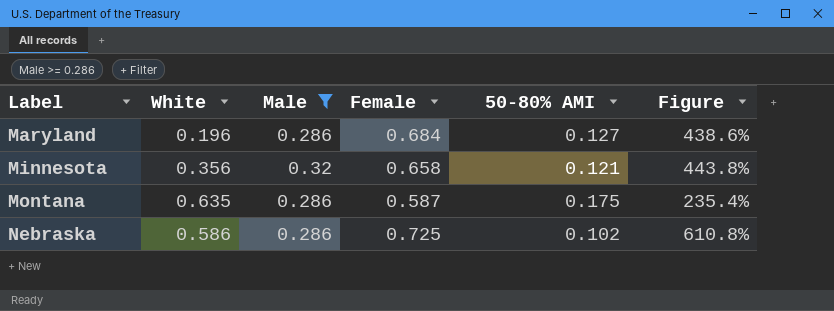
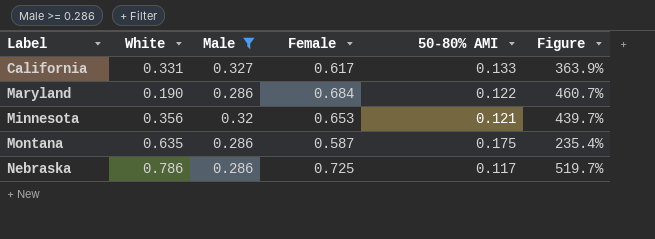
row California: none -> 0.331 | 0.327 | 0.617 | 0.133 | 363.9%
Maryland | White: 0.196 -> 0.190
Maryland | 50-80% AMI: 0.127 -> 0.122
Maryland | Figure: 438.6% -> 460.7%
Minnesota | Female: 0.658 -> 0.653
Minnesota | Figure: 443.8% -> 439.7%
Nebraska | White: 0.586 -> 0.786
Nebraska | 50-80% AMI: 0.102 -> 0.117
Nebraska | Figure: 610.8% -> 519.7%

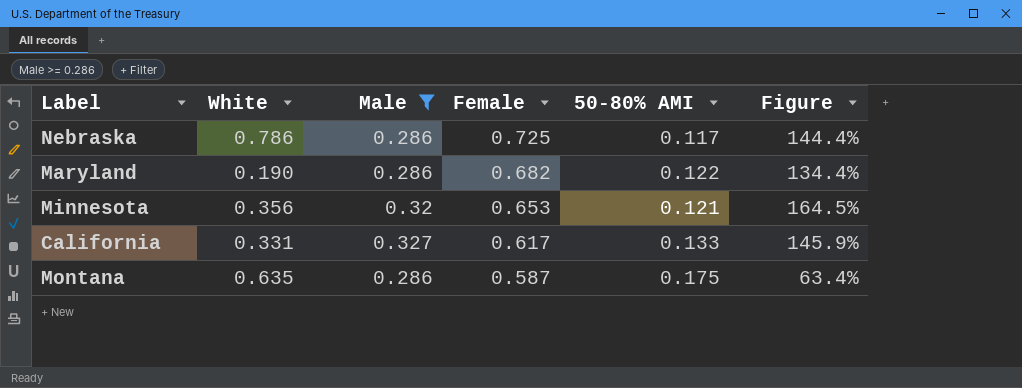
row order: Label ascending -> Female descending
column Figure | formula: ([Female] - [50-80% AMI]) / [50-80% AMI] -> ([Male] - [50-80% AMI]) / [50-80% AMI]
Maryland | Female: 0.684 -> 0.682

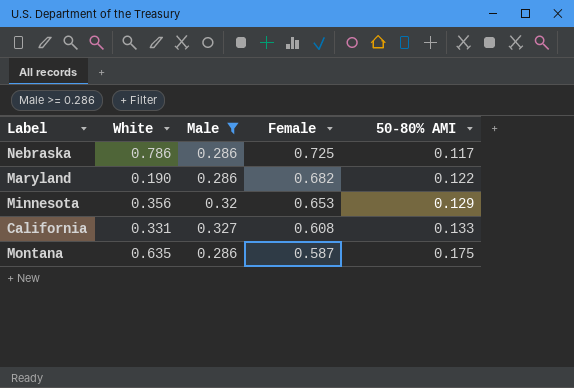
column Figure | formula: ([Male] - [50-80% AMI]) / [50-80% AMI] -> none
Minnesota | 50-80% AMI: 0.121 -> 0.129
California | Female: 0.617 -> 0.608

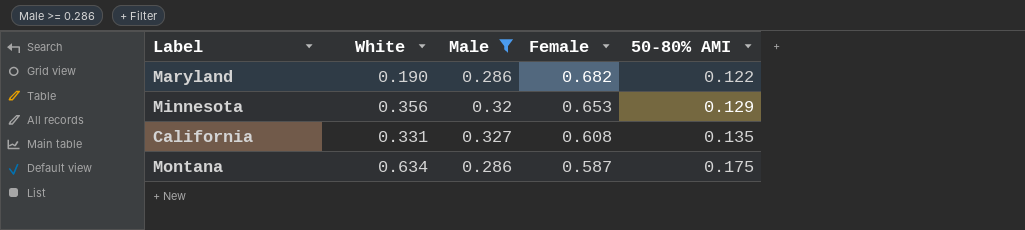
row Nebraska: 0.786 | 0.286 | 0.725 | 0.117 -> none
California | 50-80% AMI: 0.133 -> 0.135
Montana | White: 0.635 -> 0.634

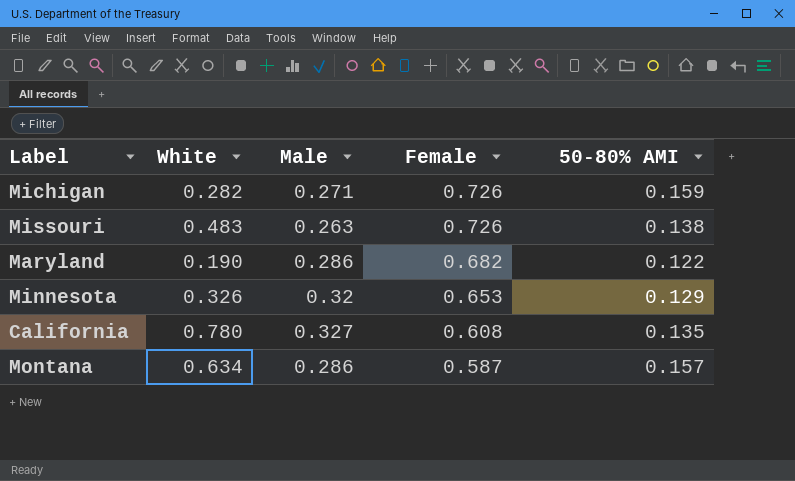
filter: Male >= 0.286 -> none
Minnesota | White: 0.356 -> 0.326
California | White: 0.331 -> 0.780
Montana | 50-80% AMI: 0.175 -> 0.157

